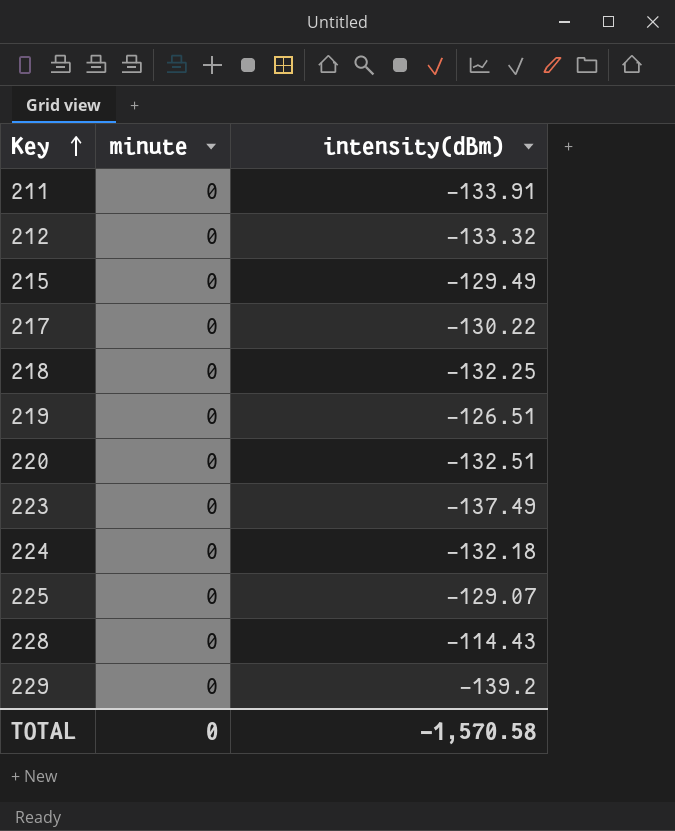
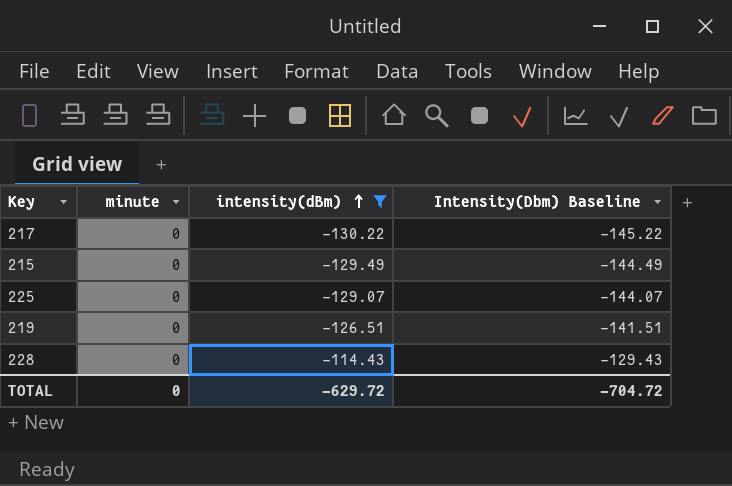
filter: none -> intensity(dBm) >= -130.22
row order: Key ascending -> intensity(dBm) ascending
column Intensity(Dbm) Baseline | formula: none -> [intensity(dBm)] - 15
TOTAL | intensity(dBm): -1,570.58 -> -629.72

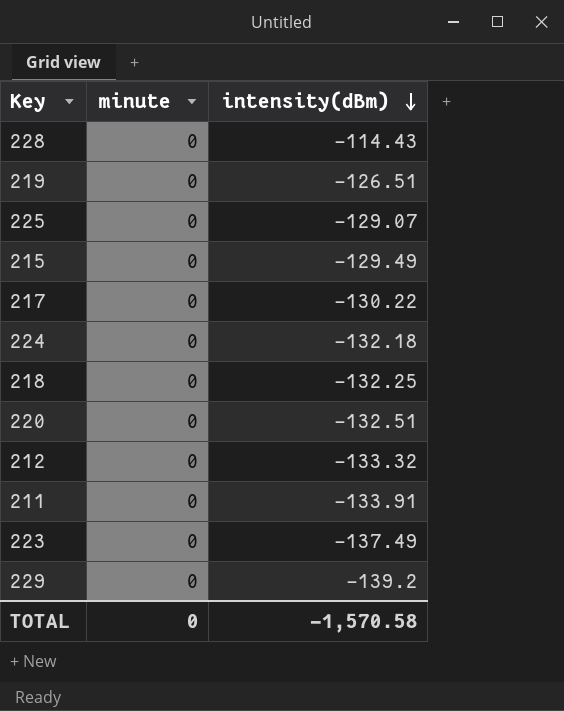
filter: intensity(dBm) >= -130.22 -> none
row order: intensity(dBm) ascending -> intensity(dBm) descending
column Intensity(Dbm) Baseline | formula: [intensity(dBm)] - 15 -> none
TOTAL | intensity(dBm): -629.72 -> -1,570.58

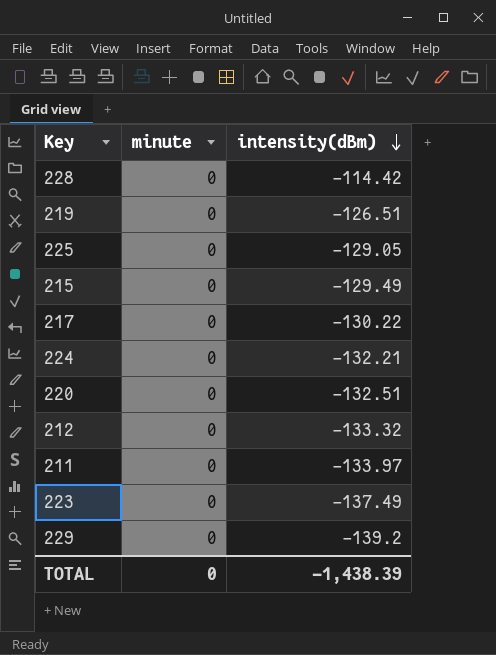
row 218: 0 | -132.25 -> none
228 | intensity(dBm): -114.43 -> -114.42
225 | intensity(dBm): -129.07 -> -129.05
224 | intensity(dBm): -132.18 -> -132.21
211 | intensity(dBm): -133.91 -> -133.97
TOTAL | intensity(dBm): -1,570.58 -> -1,438.39

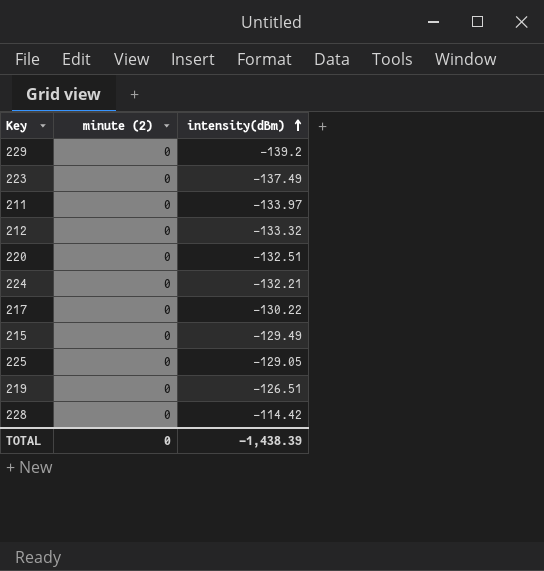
row order: intensity(dBm) descending -> intensity(dBm) ascending
column name: minute -> minute (2)

